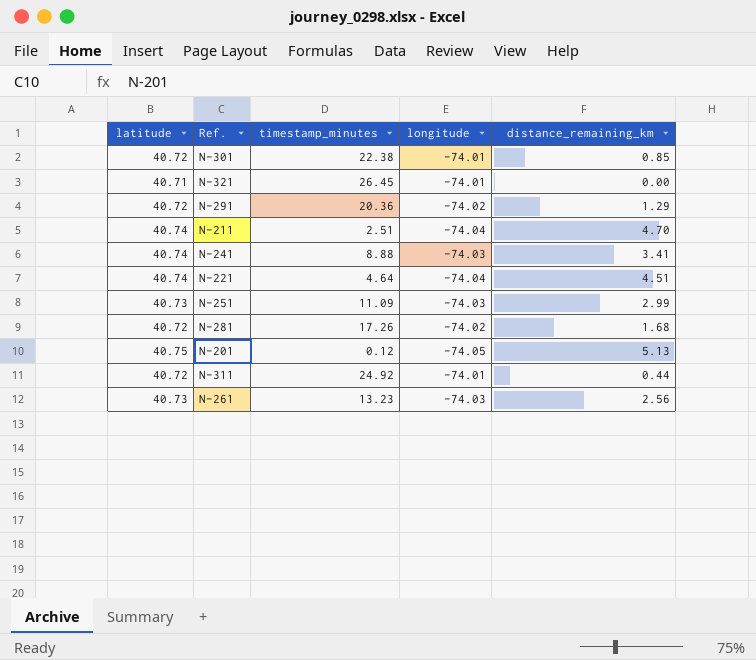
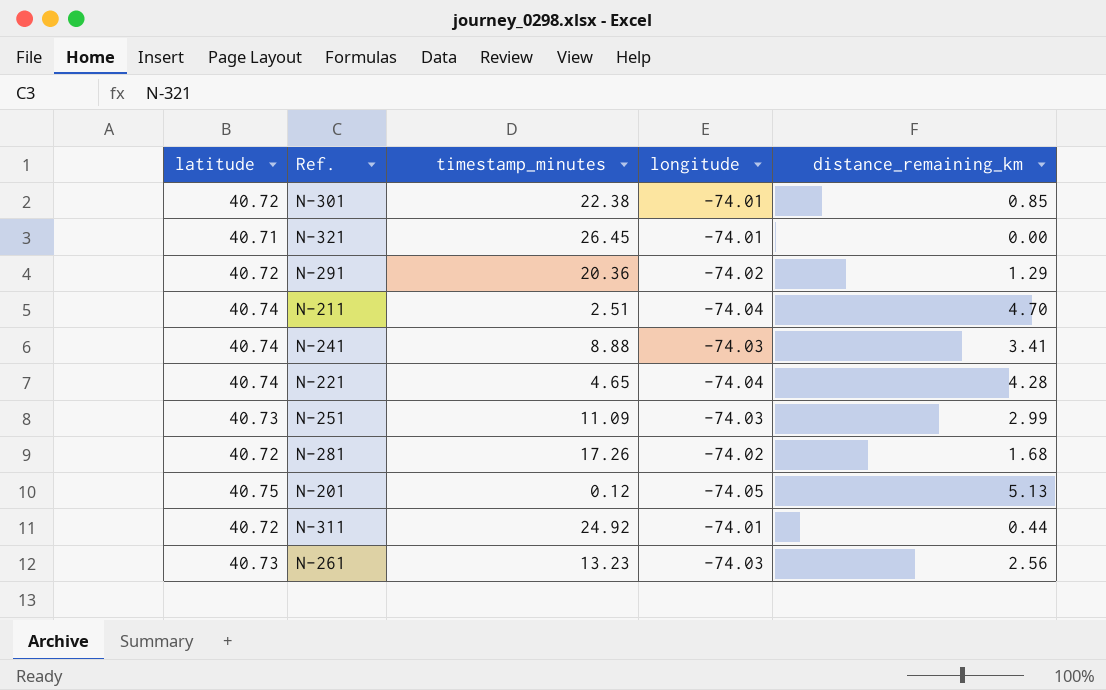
N-221 | timestamp_minutes: 4.64 -> 4.65
N-221 | distance_remaining_km: 4.51 -> 4.28

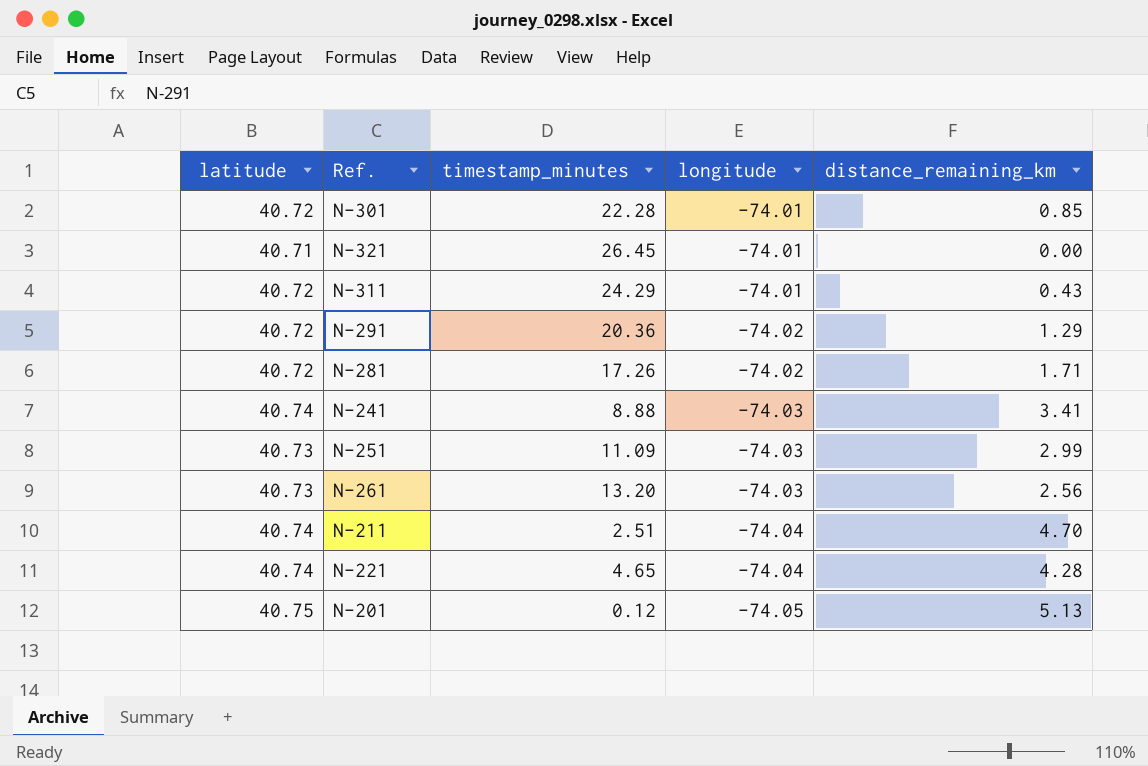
row order: none -> longitude descending
N-301 | timestamp_minutes: 22.38 -> 22.28
N-311 | timestamp_minutes: 24.92 -> 24.29
N-311 | distance_remaining_km: 0.44 -> 0.43
N-281 | distance_remaining_km: 1.68 -> 1.71
N-261 | timestamp_minutes: 13.23 -> 13.20

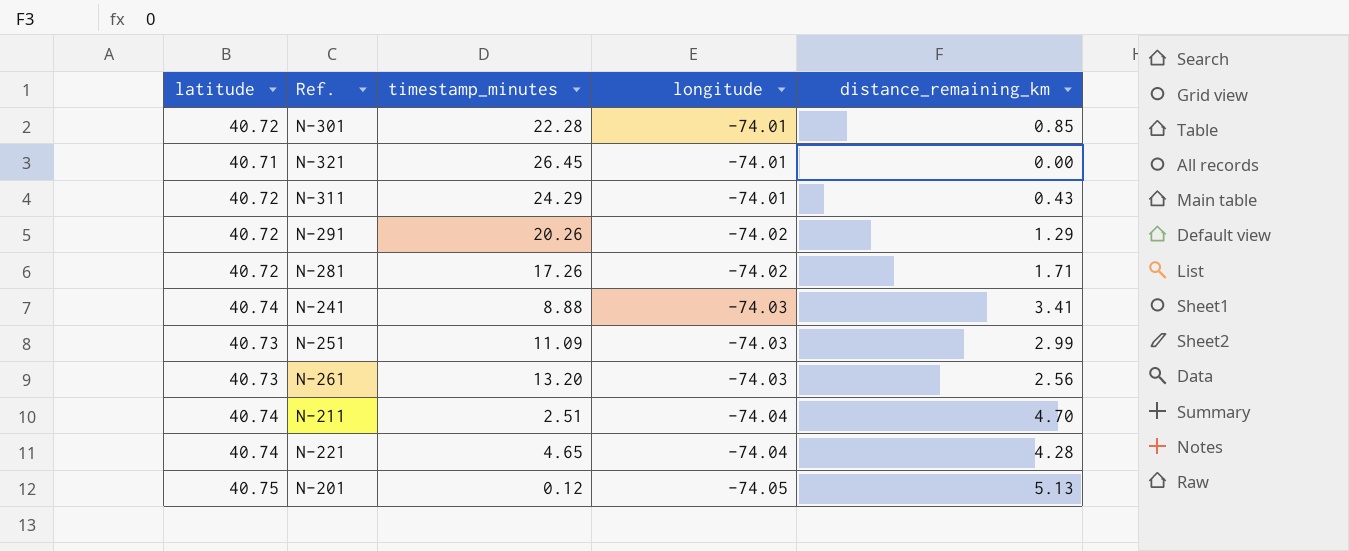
N-291 | timestamp_minutes: 20.36 -> 20.26

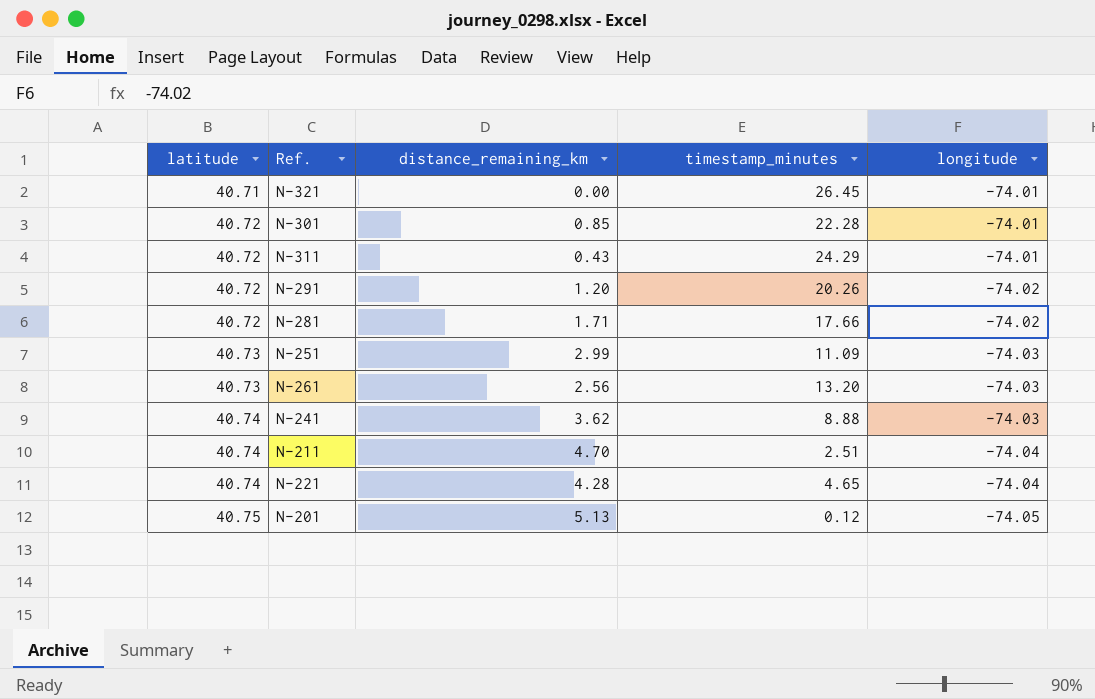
row order: longitude descending -> latitude ascending
column distance_remaining_km | position: 5 -> 3
N-291 | distance_remaining_km: 1.29 -> 1.20
N-281 | timestamp_minutes: 17.26 -> 17.66
N-241 | distance_remaining_km: 3.41 -> 3.62

